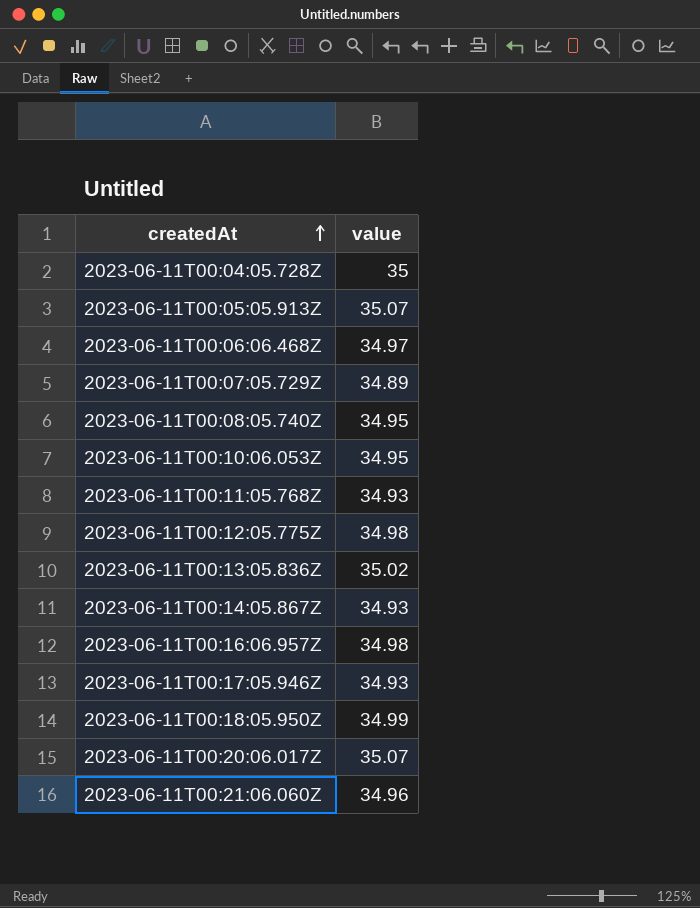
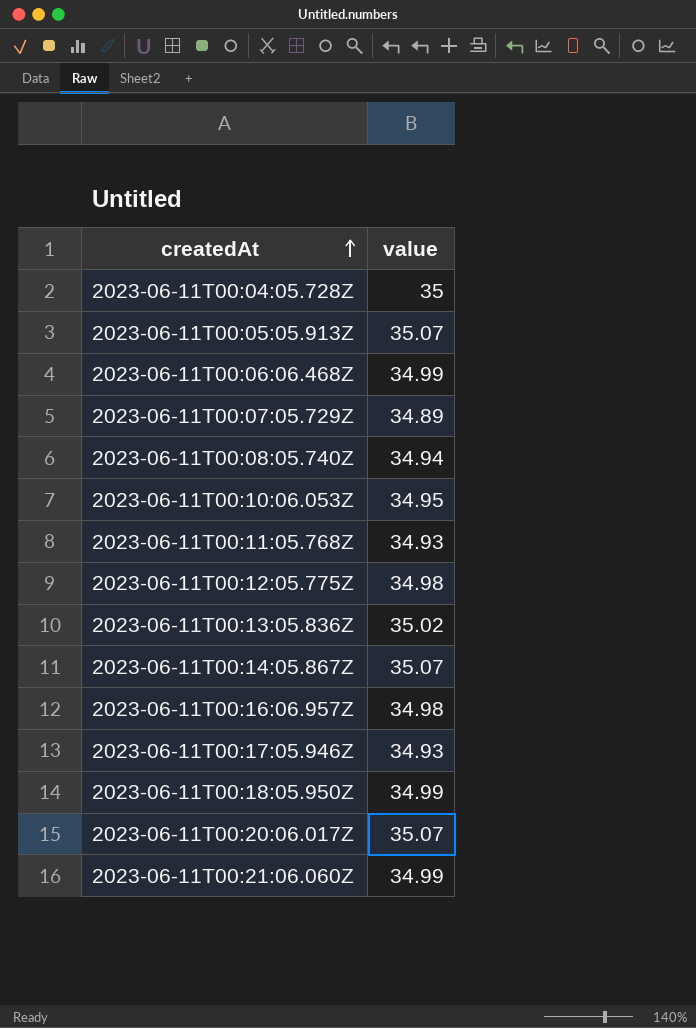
2023-06-11T00:06:06.468Z | value: 34.97 -> 34.99
2023-06-11T00:08:05.740Z | value: 34.95 -> 34.94
2023-06-11T00:14:05.867Z | value: 34.93 -> 35.07
2023-06-11T00:21:06.060Z | value: 34.96 -> 34.99

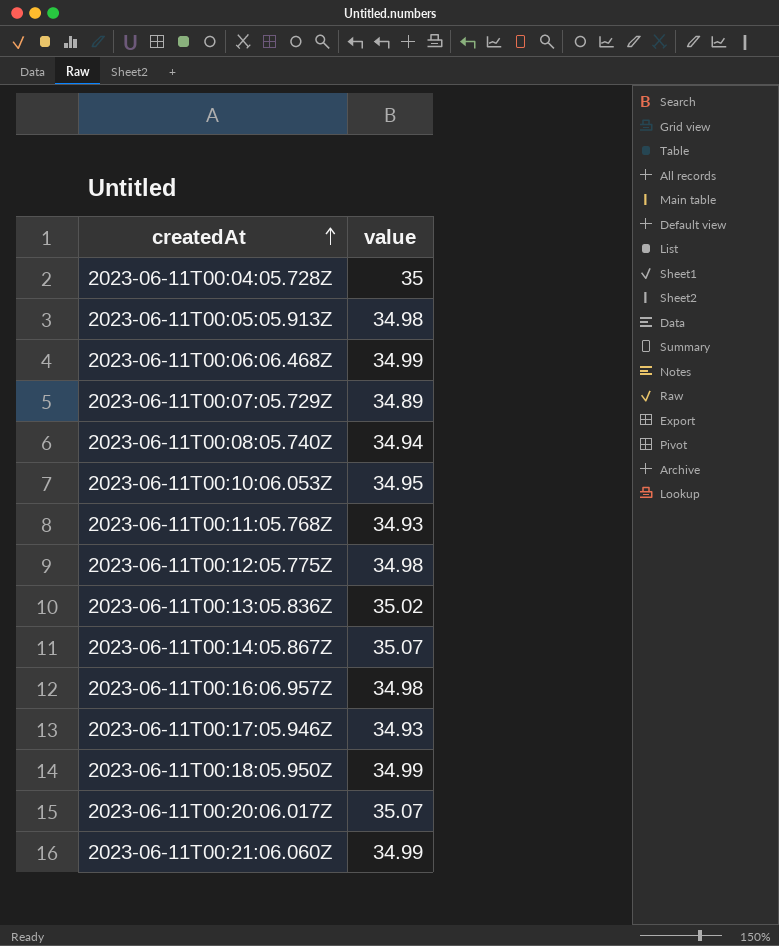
2023-06-11T00:05:05.913Z | value: 35.07 -> 34.98

